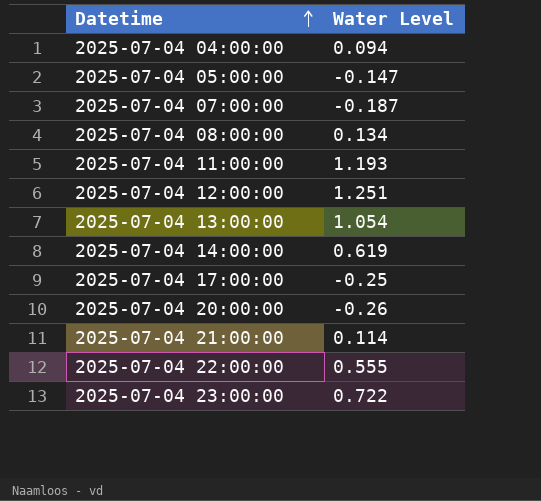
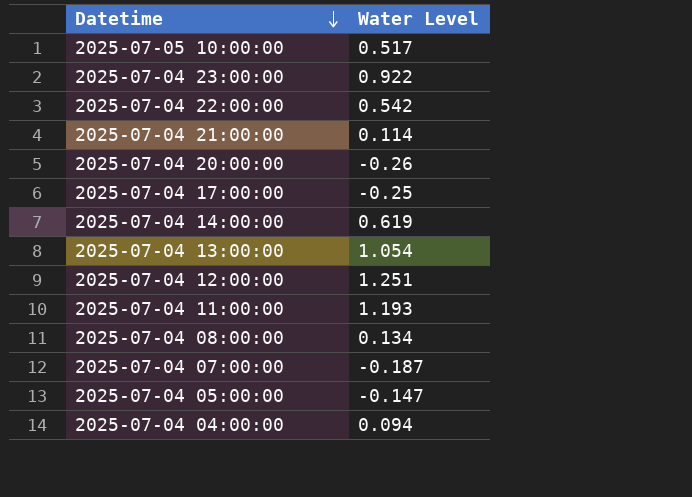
row order: Datetime ascending -> Datetime descending
row 2025-07-05 10:00:00: none -> 0.517
2025-07-04 23:00:00 | Water Level: 0.722 -> 0.922
2025-07-04 22:00:00 | Water Level: 0.555 -> 0.542

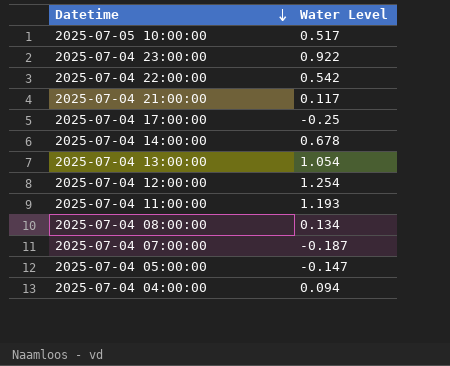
row 2025-07-04 20:00:00: -0.26 -> none
2025-07-04 21:00:00 | Water Level: 0.114 -> 0.117
2025-07-04 14:00:00 | Water Level: 0.619 -> 0.678
2025-07-04 12:00:00 | Water Level: 1.251 -> 1.254

